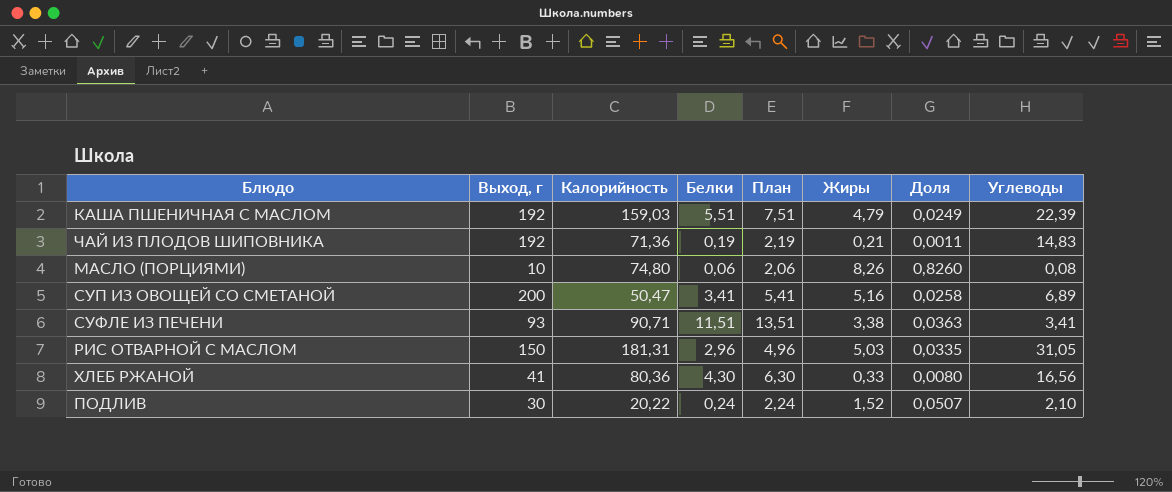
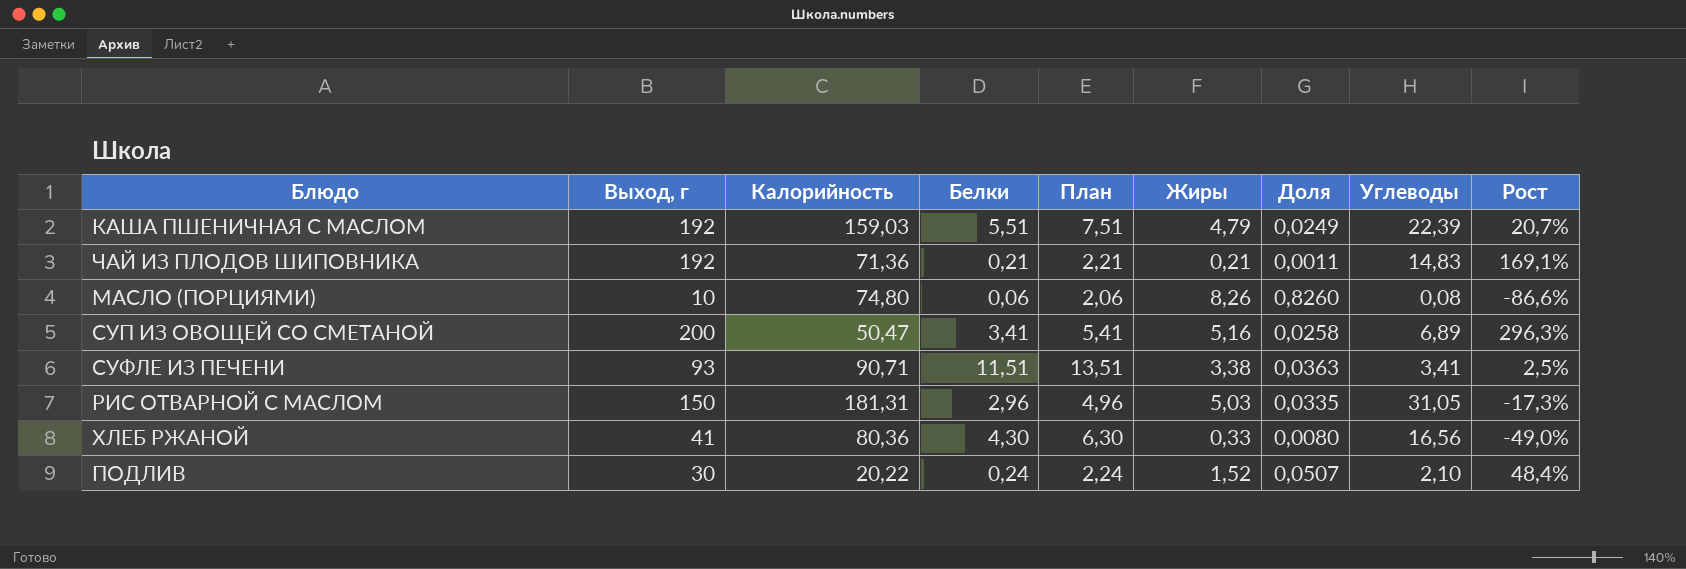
column Рост | formula: none -> ([Выход, г] - [Калорийность]) / [Калорийность]
ЧАЙ ИЗ ПЛОДОВ ШИПОВНИКА | Белки: 0,19 -> 0,21
ЧАЙ ИЗ ПЛОДОВ ШИПОВНИКА | План: 2,19 -> 2,21

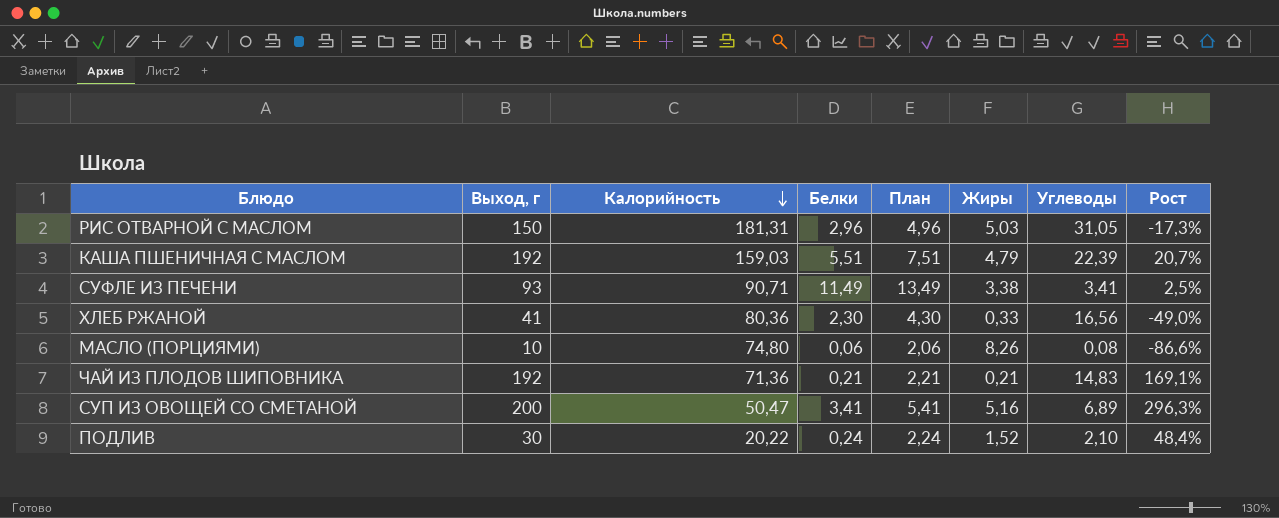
row order: none -> Калорийность descending
column Доля | formula: [Жиры] / [Выход, г] -> none
СУФЛЕ ИЗ ПЕЧЕНИ | Белки: 11,51 -> 11,49
СУФЛЕ ИЗ ПЕЧЕНИ | План: 13,51 -> 13,49
ХЛЕБ РЖАНОЙ | Белки: 4,30 -> 2,30
ХЛЕБ РЖАНОЙ | План: 6,30 -> 4,30

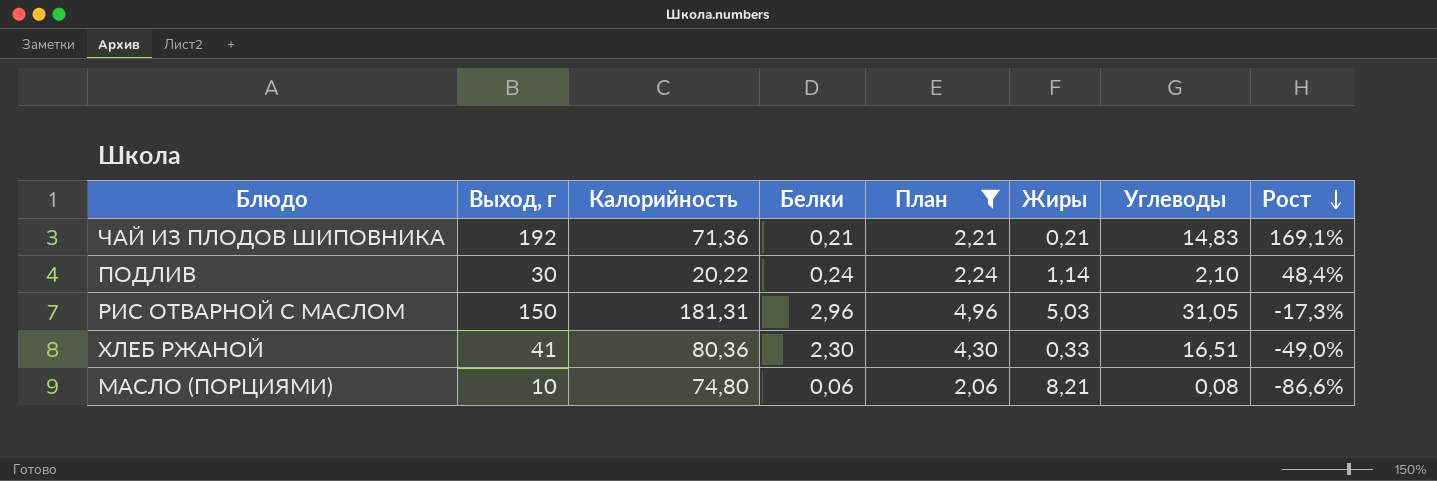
filter: none -> План <= 4,96
row order: Калорийность descending -> Рост descending
ПОДЛИВ | Жиры: 1,52 -> 1,14
ХЛЕБ РЖАНОЙ | Углеводы: 16,56 -> 16,51
МАСЛО (ПОРЦИЯМИ) | Жиры: 8,26 -> 8,21

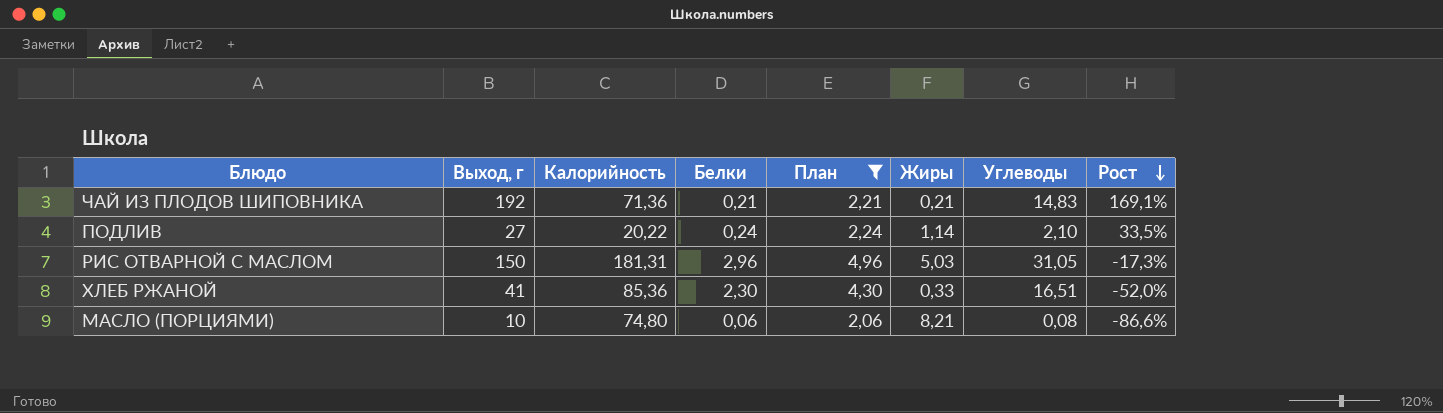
ПОДЛИВ | Выход, г: 30 -> 27
ПОДЛИВ | Рост: 48,4% -> 33,5%
ХЛЕБ РЖАНОЙ | Калорийность: 80,36 -> 85,36
ХЛЕБ РЖАНОЙ | Рост: -49,0% -> -52,0%

